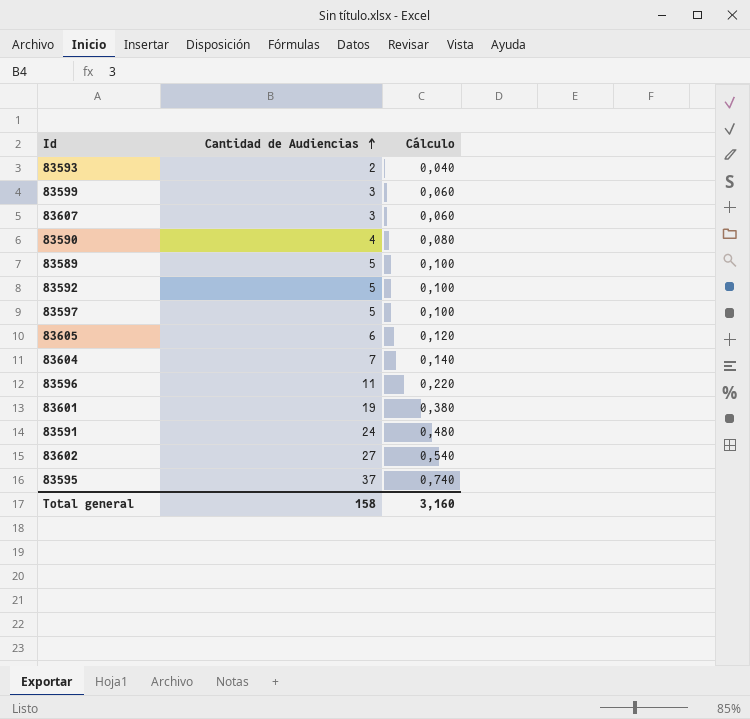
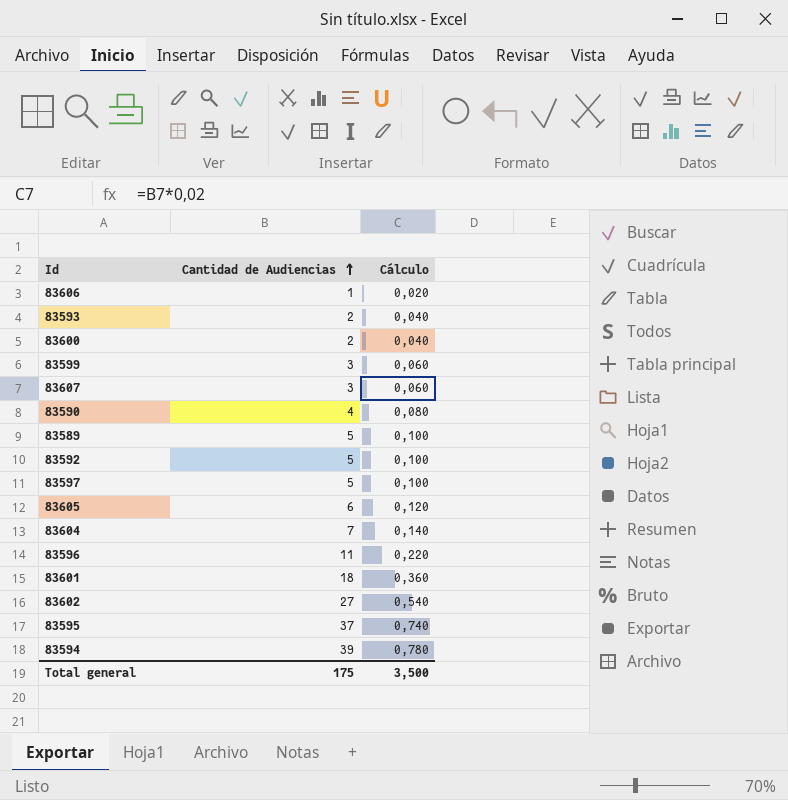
row 83591: 24 | 0,480 -> none
row 83606: none -> 1 | 0,020
row 83600: none -> 2 | 0,040
83601 | Cantidad de Audiencias: 19 -> 18
83601 | Cálculo: 0,380 -> 0,360
row 83594: none -> 39 | 0,780
Total general | Cantidad de Audiencias: 158 -> 175
Total general | Cálculo: 3,160 -> 3,500

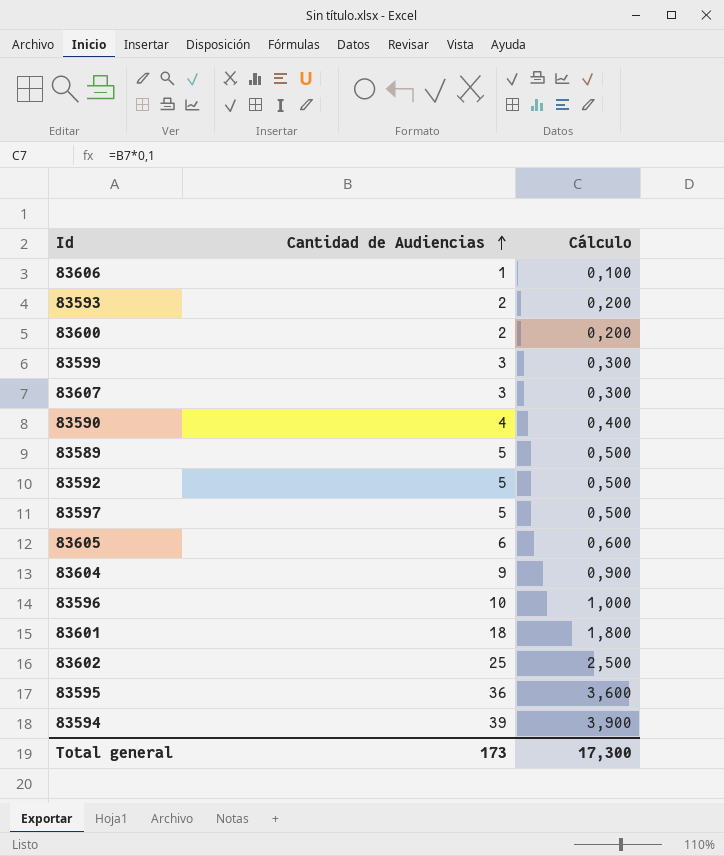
column Cálculo | formula: [Cantidad de Audiencias] * 0,02 -> [Cantidad de Audiencias] * 0,1
83604 | Cantidad de Audiencias: 7 -> 9
83596 | Cantidad de Audiencias: 11 -> 10
83602 | Cantidad de Audiencias: 27 -> 25
83595 | Cantidad de Audiencias: 37 -> 36
Total general | Cantidad de Audiencias: 175 -> 173
Total general | Cálculo: 3,500 -> 17,300

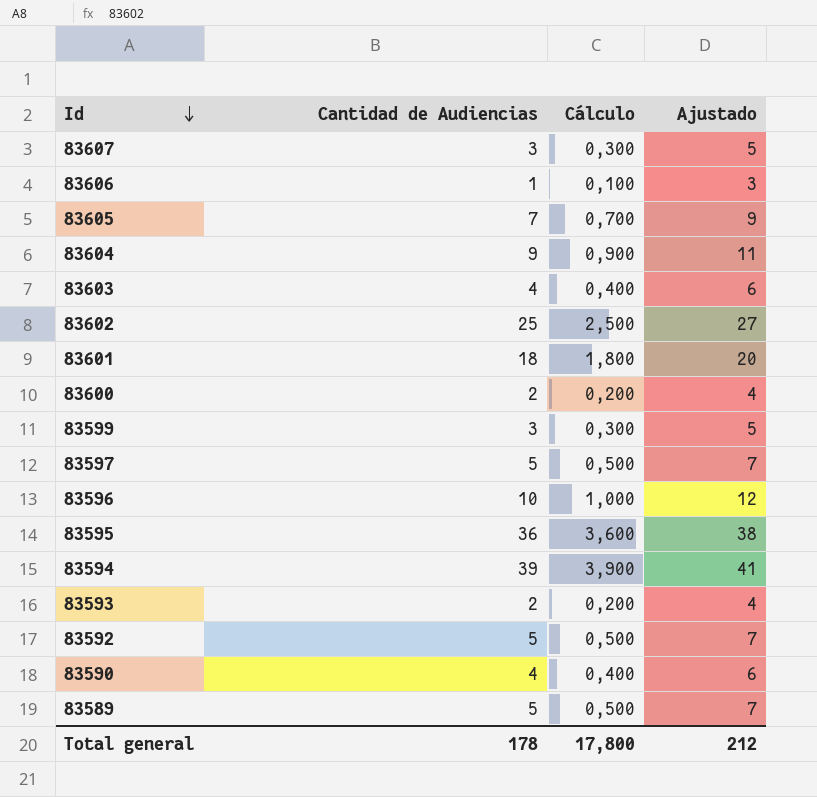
row order: Cantidad de Audiencias ascending -> Id descending
column Ajustado | formula: none -> [Cantidad de Audiencias] + 2
83605 | Cantidad de Audiencias: 6 -> 7
83605 | Cálculo: 0,600 -> 0,700
row 83603: none -> 4 | 0,400 | 6
Total general | Cantidad de Audiencias: 173 -> 178
Total general | Cálculo: 17,300 -> 17,800

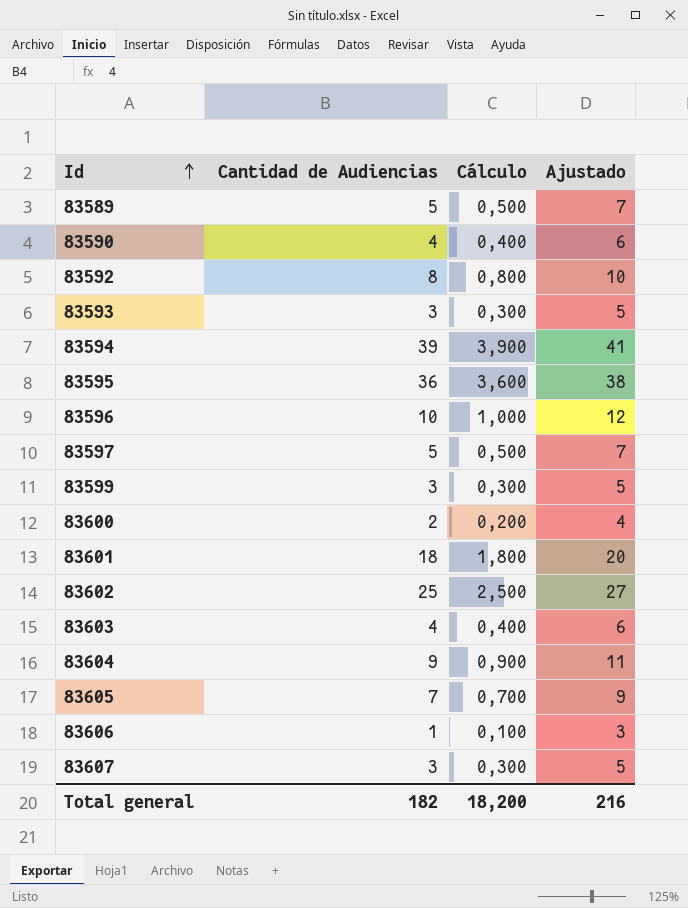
row order: Id descending -> Id ascending
83592 | Cantidad de Audiencias: 5 -> 8
83592 | Cálculo: 0,500 -> 0,800
83592 | Ajustado: 7 -> 10
83593 | Cantidad de Audiencias: 2 -> 3
83593 | Cálculo: 0,200 -> 0,300
83593 | Ajustado: 4 -> 5
Total general | Cantidad de Audiencias: 178 -> 182
Total general | Cálculo: 17,800 -> 18,200
Total general | Ajustado: 212 -> 216

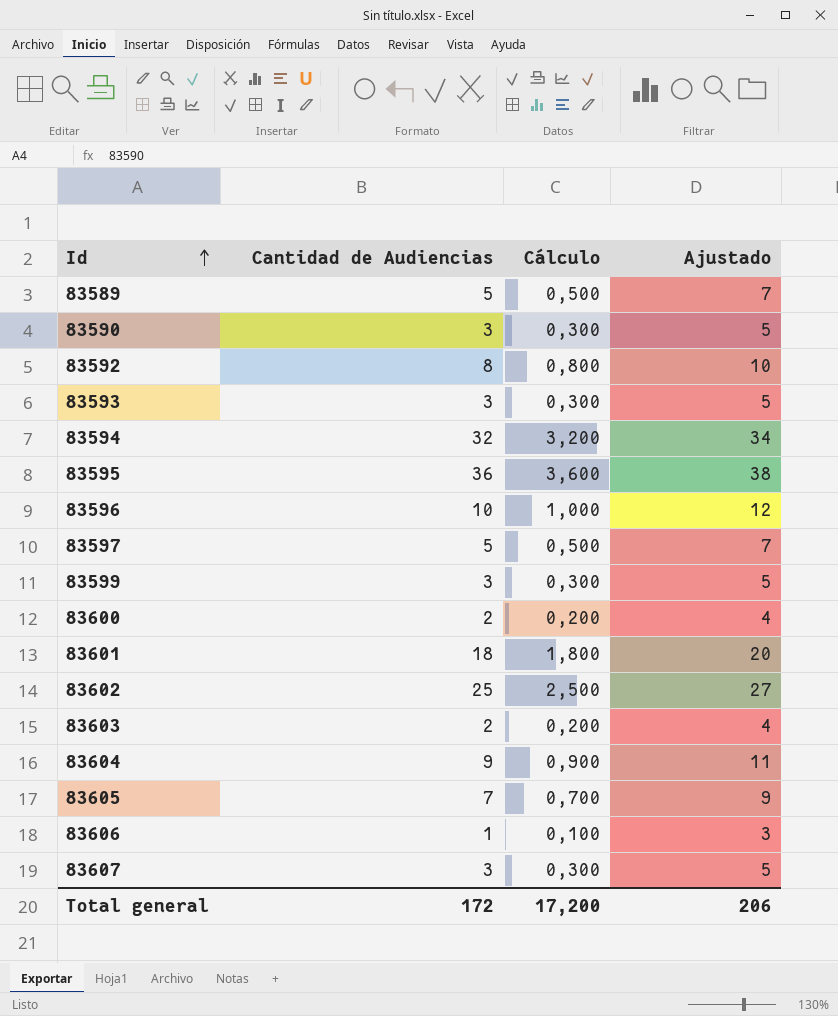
83590 | Cantidad de Audiencias: 4 -> 3
83590 | Cálculo: 0,400 -> 0,300
83590 | Ajustado: 6 -> 5
83594 | Cantidad de Audiencias: 39 -> 32
83594 | Cálculo: 3,900 -> 3,200
83594 | Ajustado: 41 -> 34
83603 | Cantidad de Audiencias: 4 -> 2
83603 | Cálculo: 0,400 -> 0,200
83603 | Ajustado: 6 -> 4
Total general | Cantidad de Audiencias: 182 -> 172
Total general | Cálculo: 18,200 -> 17,200
Total general | Ajustado: 216 -> 206

